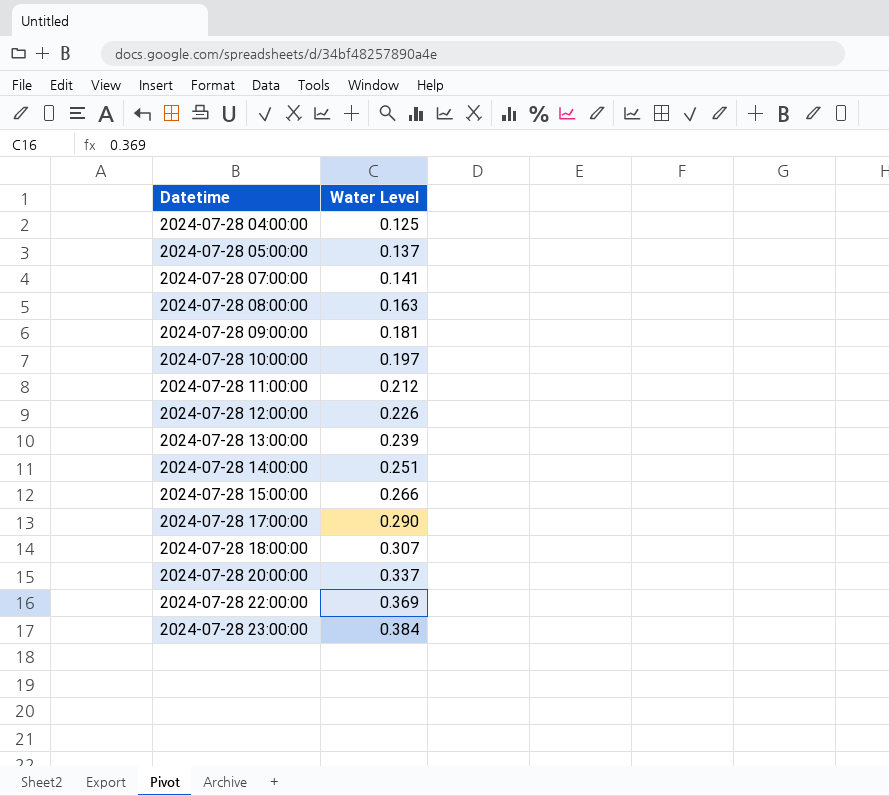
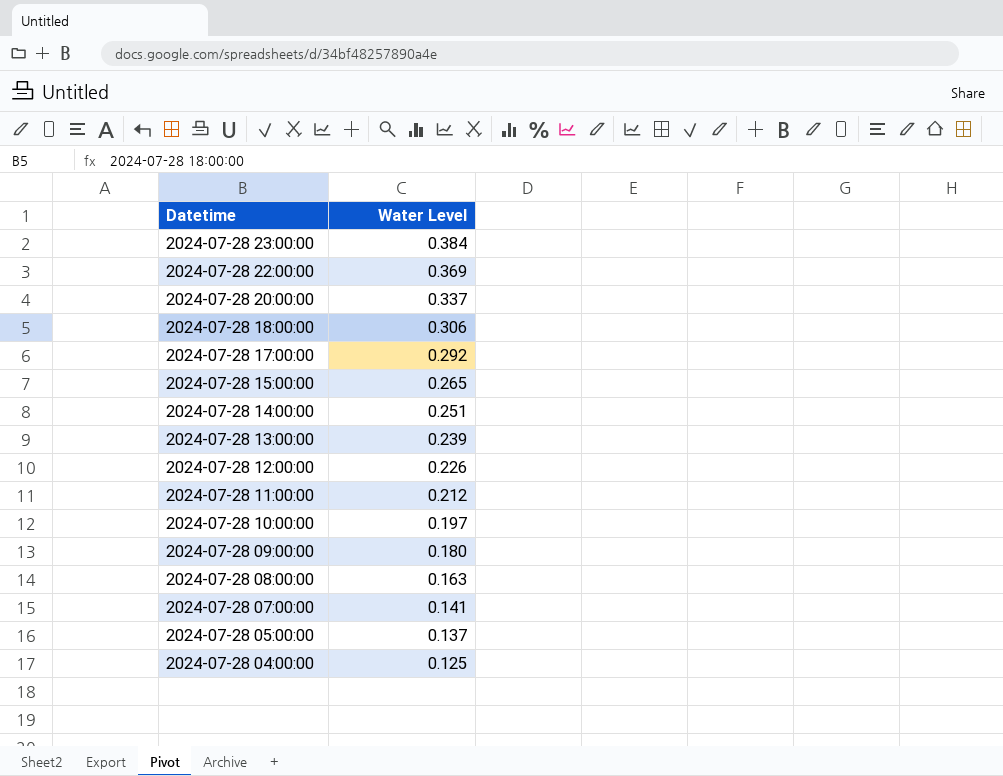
row order: Datetime ascending -> Datetime descending
2024-07-28 18:00:00 | Water Level: 0.307 -> 0.306
2024-07-28 17:00:00 | Water Level: 0.290 -> 0.292
2024-07-28 15:00:00 | Water Level: 0.266 -> 0.265
2024-07-28 09:00:00 | Water Level: 0.181 -> 0.180

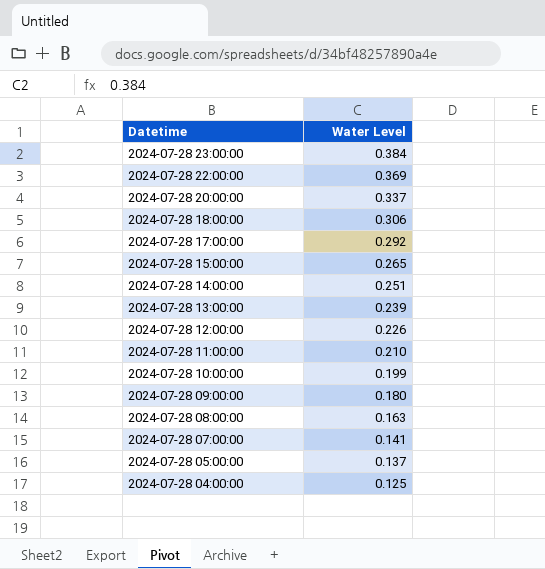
2024-07-28 11:00:00 | Water Level: 0.212 -> 0.210
2024-07-28 10:00:00 | Water Level: 0.197 -> 0.199

